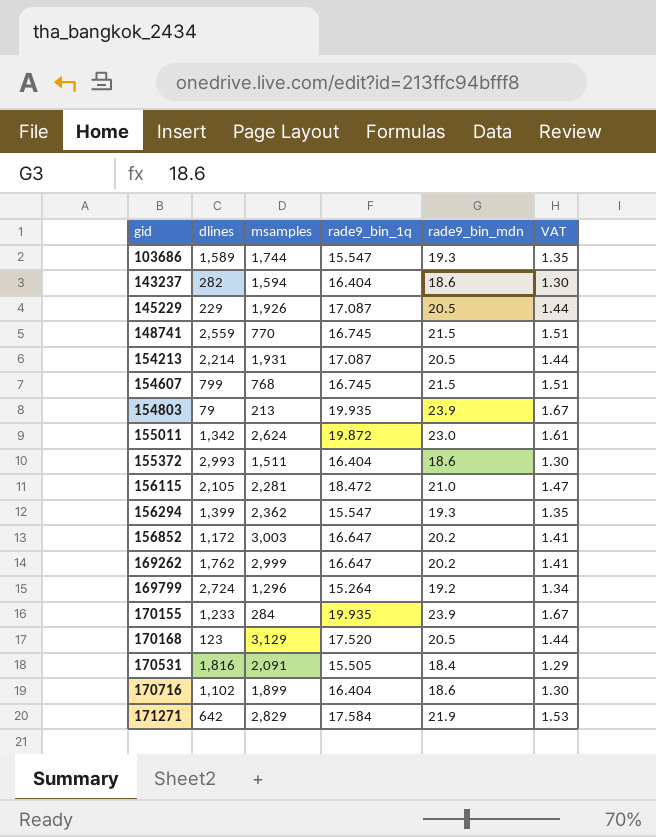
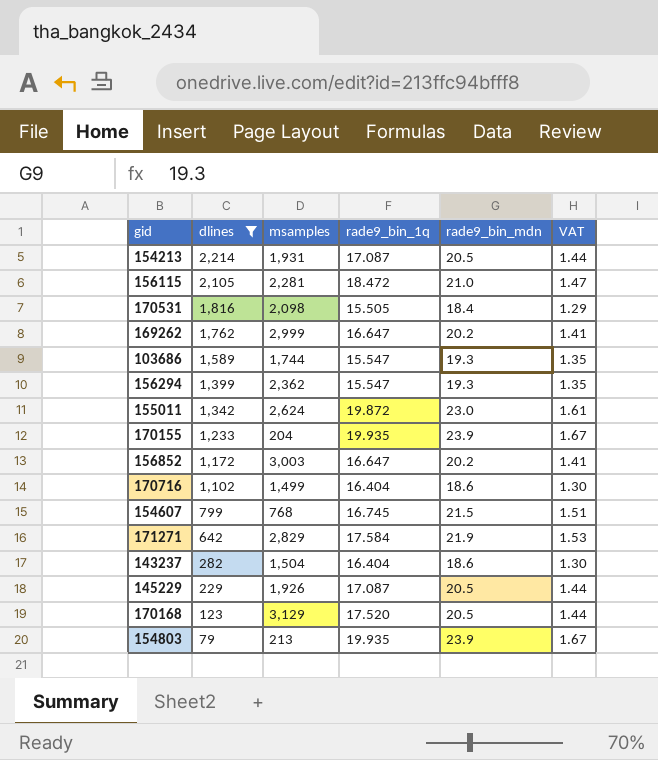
filter: none -> dlines <= 2,214
row order: gid ascending -> dlines descending
170531 | msamples: 2,091 -> 2,098
170155 | msamples: 284 -> 204
170716 | msamples: 1,899 -> 1,499
143237 | msamples: 1,594 -> 1,504

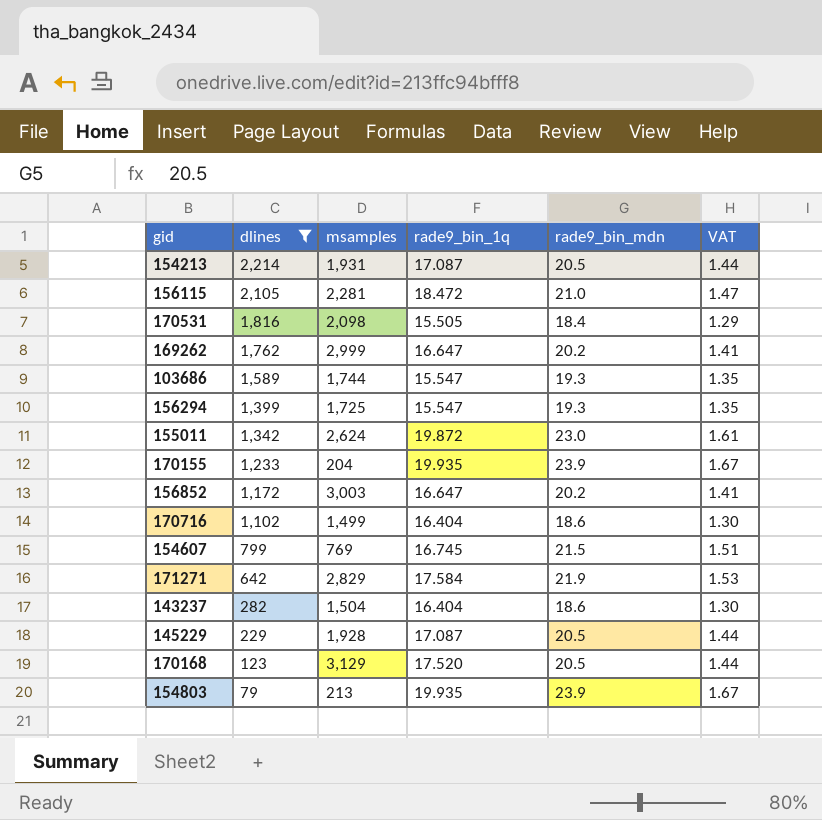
156294 | msamples: 2,362 -> 1,725
154607 | msamples: 768 -> 769
145229 | msamples: 1,926 -> 1,928

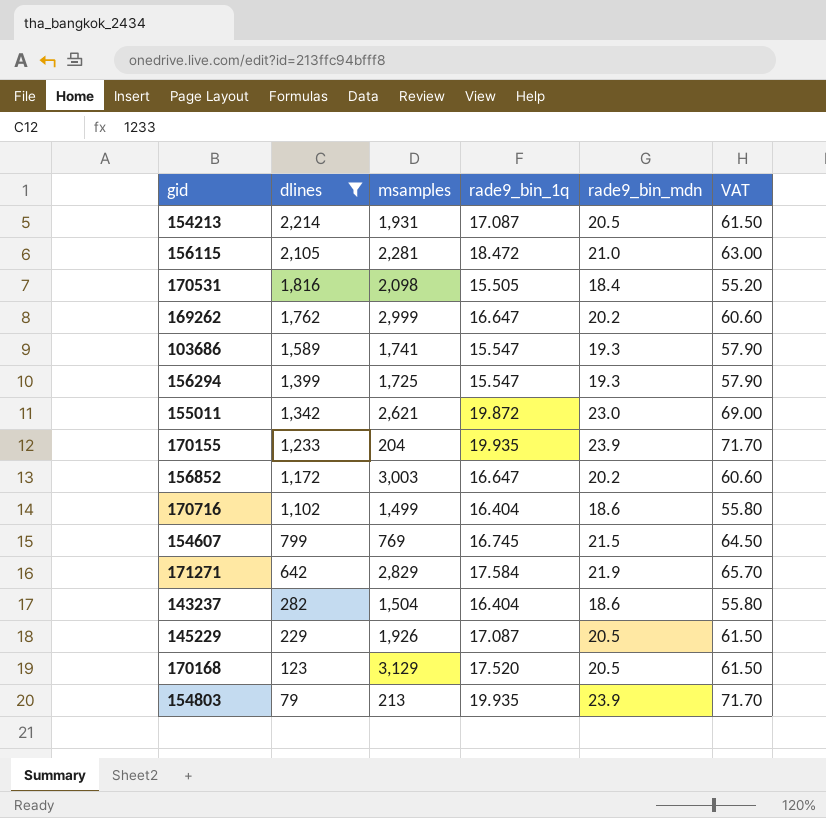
column VAT | formula: [rade9_bin_mdn] * 0.07 -> [rade9_bin_mdn] * 3
103686 | msamples: 1,744 -> 1,741
155011 | msamples: 2,624 -> 2,621
145229 | msamples: 1,928 -> 1,926

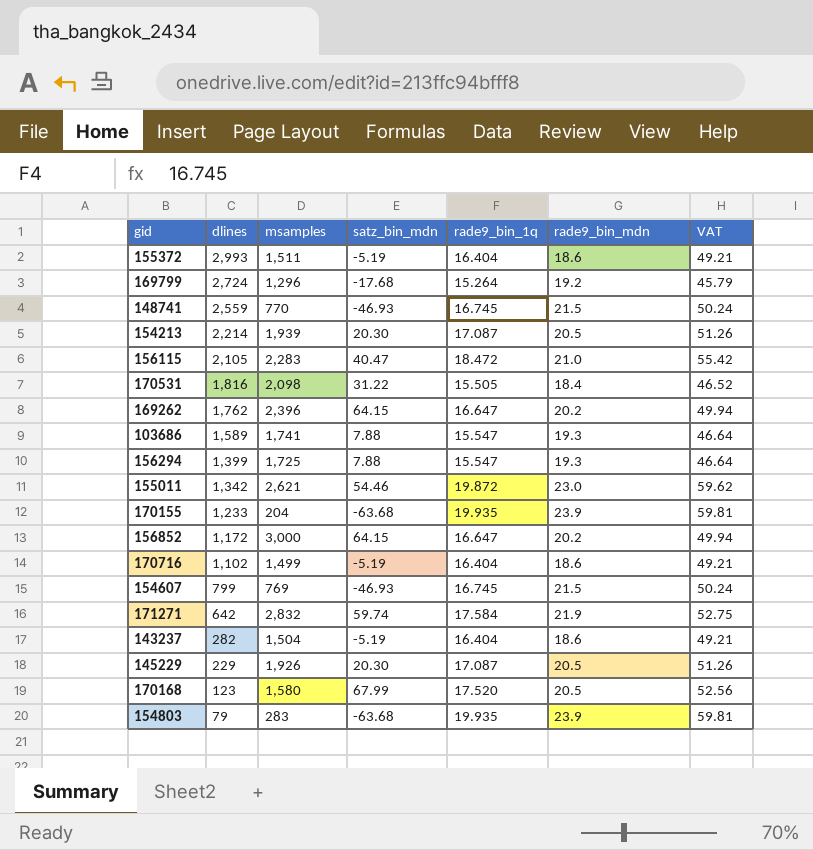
filter: dlines <= 2,214 -> none
column satz_bin_mdn | position: none -> 4
column VAT | formula: [rade9_bin_mdn] * 3 -> [rade9_bin_1q] * 3
154213 | msamples: 1,931 -> 1,939
156115 | msamples: 2,281 -> 2,283
169262 | msamples: 2,999 -> 2,396
156852 | msamples: 3,003 -> 3,000
171271 | msamples: 2,829 -> 2,832
170168 | msamples: 3,129 -> 1,580
154803 | msamples: 213 -> 283

